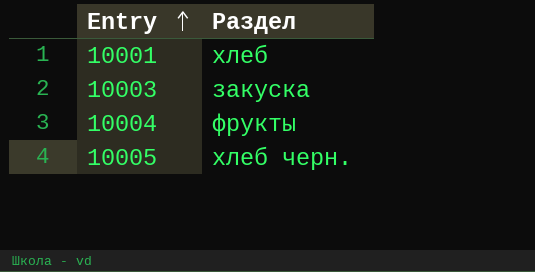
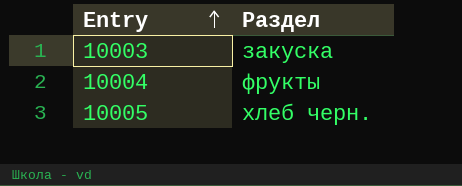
row 10001: хлеб -> none

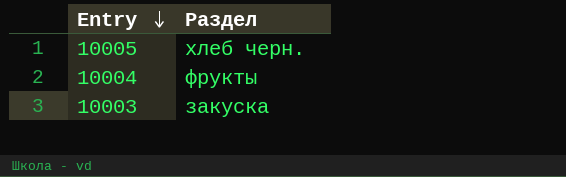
row order: Entry ascending -> Entry descending

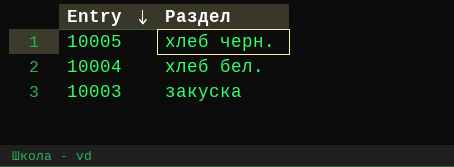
10004 | Раздел: фрукты -> хлеб бел.

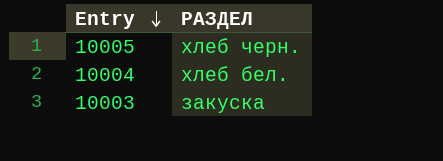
column name: Раздел -> РАЗДЕЛ

